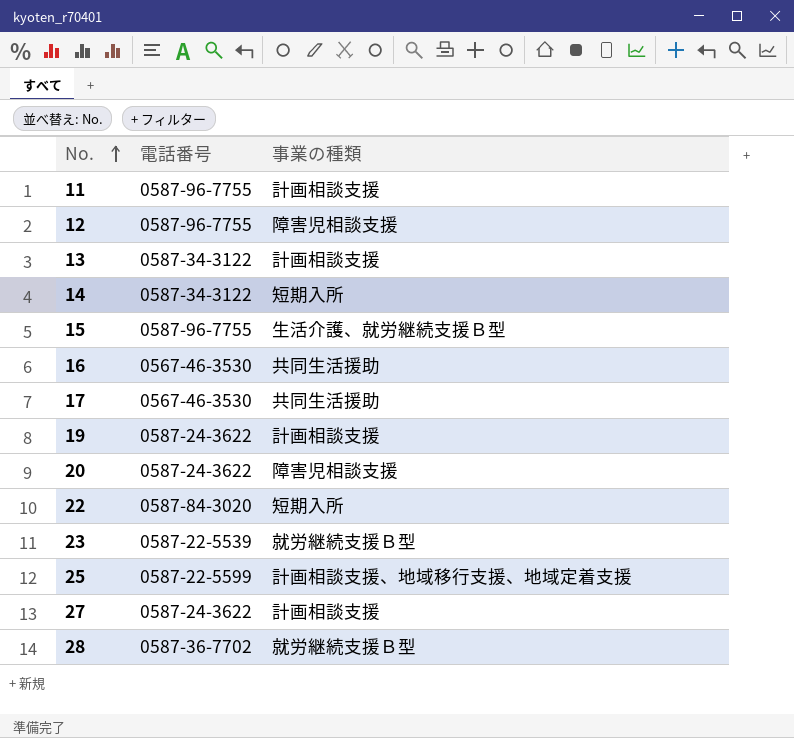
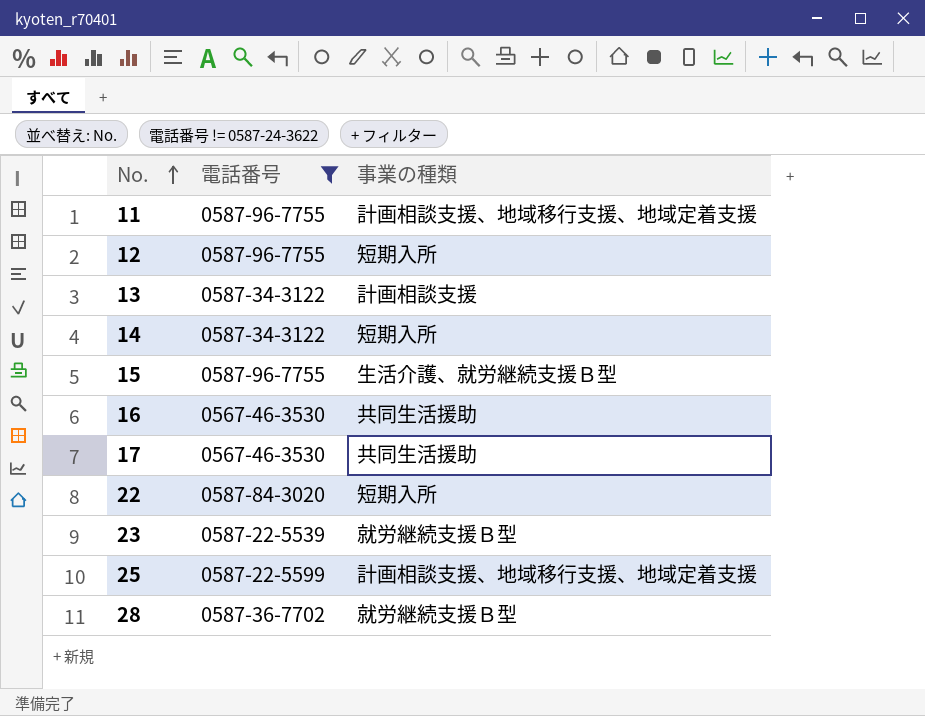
filter: none -> 電話番号 != 0587-24-3622
11 | 事業の種類: 計画相談支援 -> 計画相談支援、地域移行支援、地域定着支援
12 | 事業の種類: 障害児相談支援 -> 短期入所

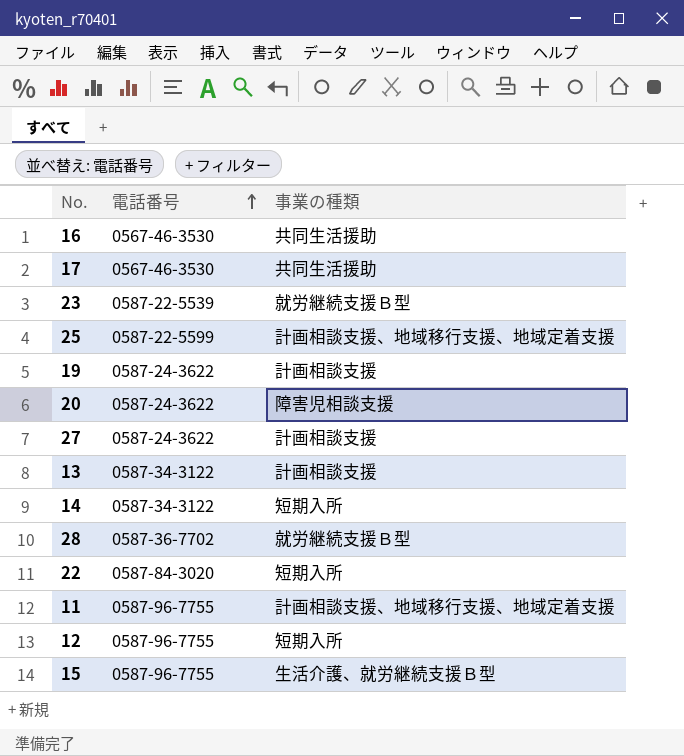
filter: 電話番号 != 0587-24-3622 -> none
row order: No. ascending -> 電話番号 ascending

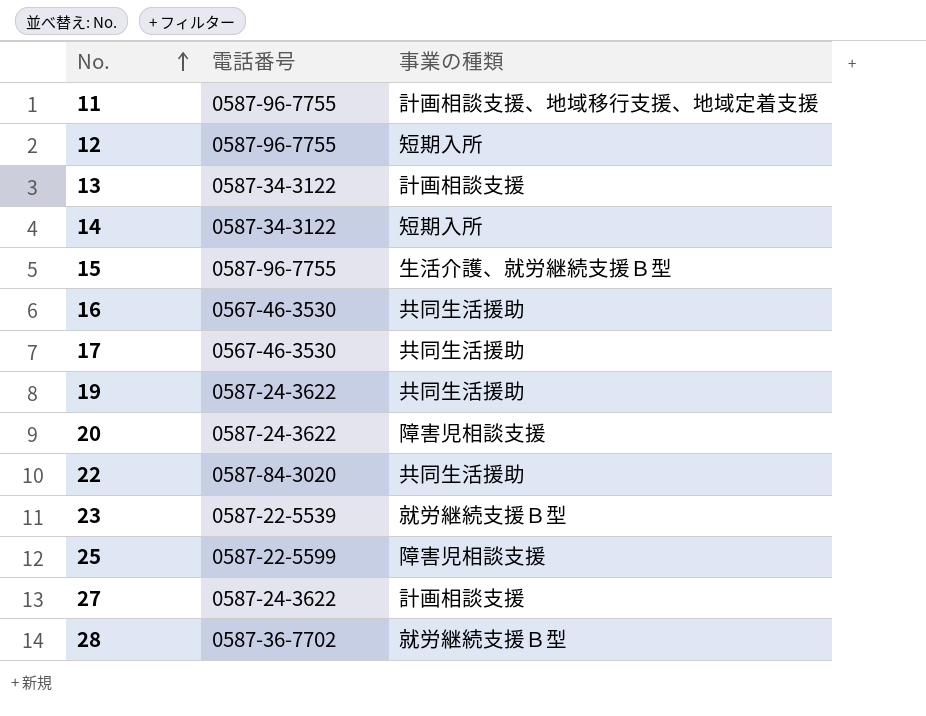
row order: 電話番号 ascending -> No. ascending
19 | 事業の種類: 計画相談支援 -> 共同生活援助
22 | 事業の種類: 短期入所 -> 共同生活援助
25 | 事業の種類: 計画相談支援、地域移行支援、地域定着支援 -> 障害児相談支援

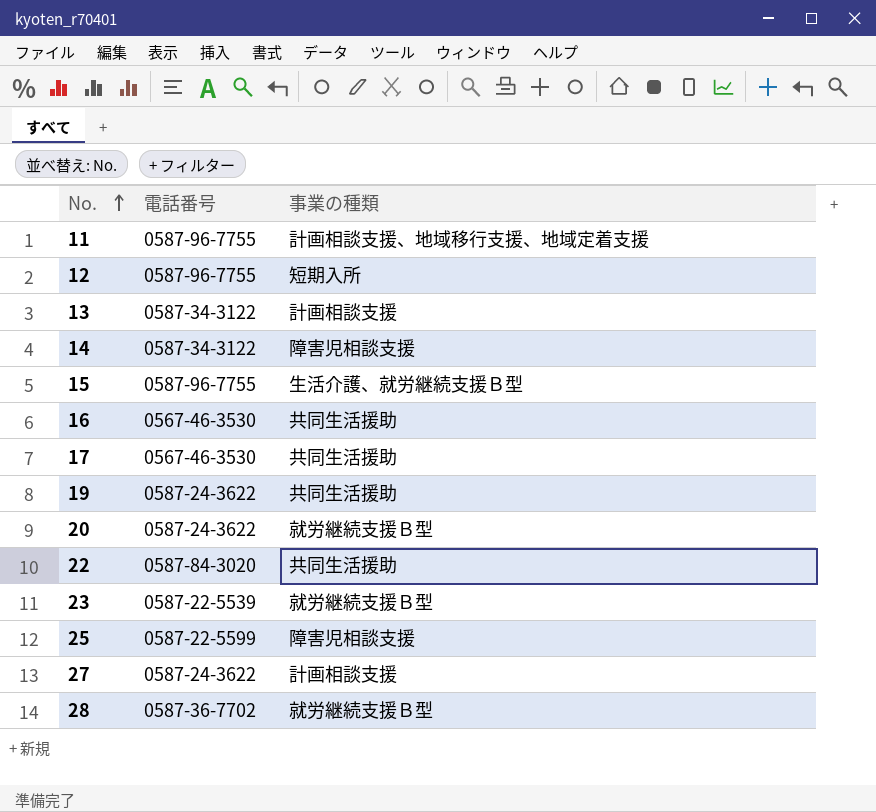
14 | 事業の種類: 短期入所 -> 障害児相談支援
20 | 事業の種類: 障害児相談支援 -> 就労継続支援Ｂ型

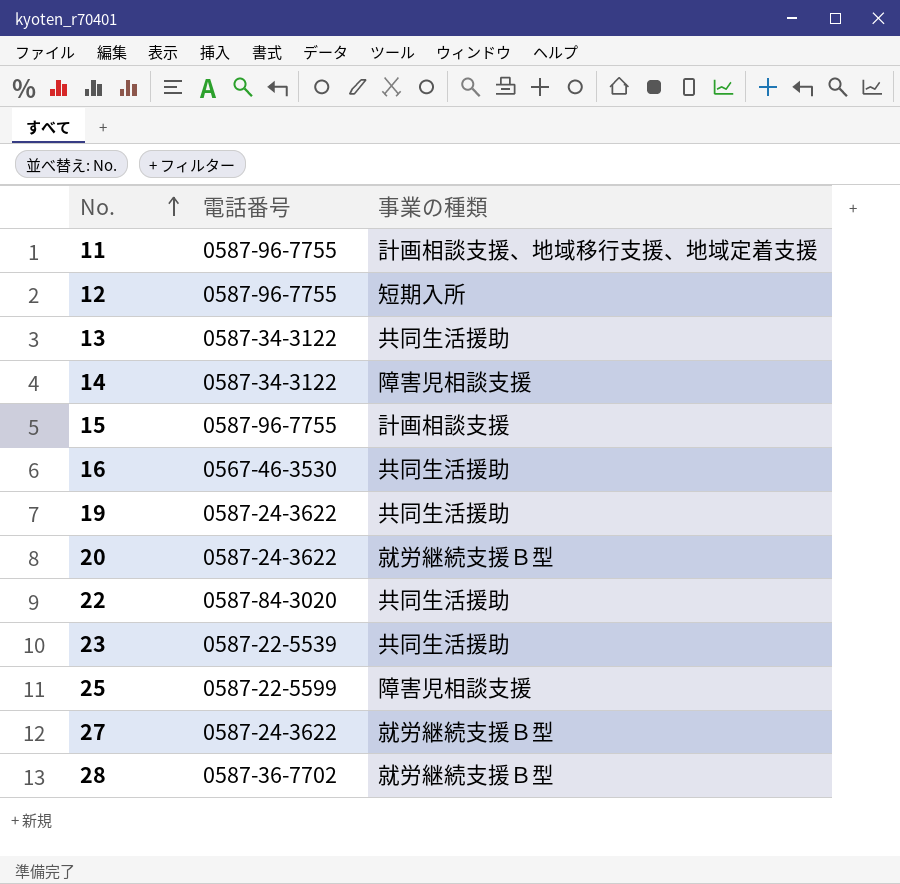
row 17: 0567-46-3530 | 共同生活援助 -> none
13 | 事業の種類: 計画相談支援 -> 共同生活援助
15 | 事業の種類: 生活介護、就労継続支援Ｂ型 -> 計画相談支援
23 | 事業の種類: 就労継続支援Ｂ型 -> 共同生活援助
27 | 事業の種類: 計画相談支援 -> 就労継続支援Ｂ型

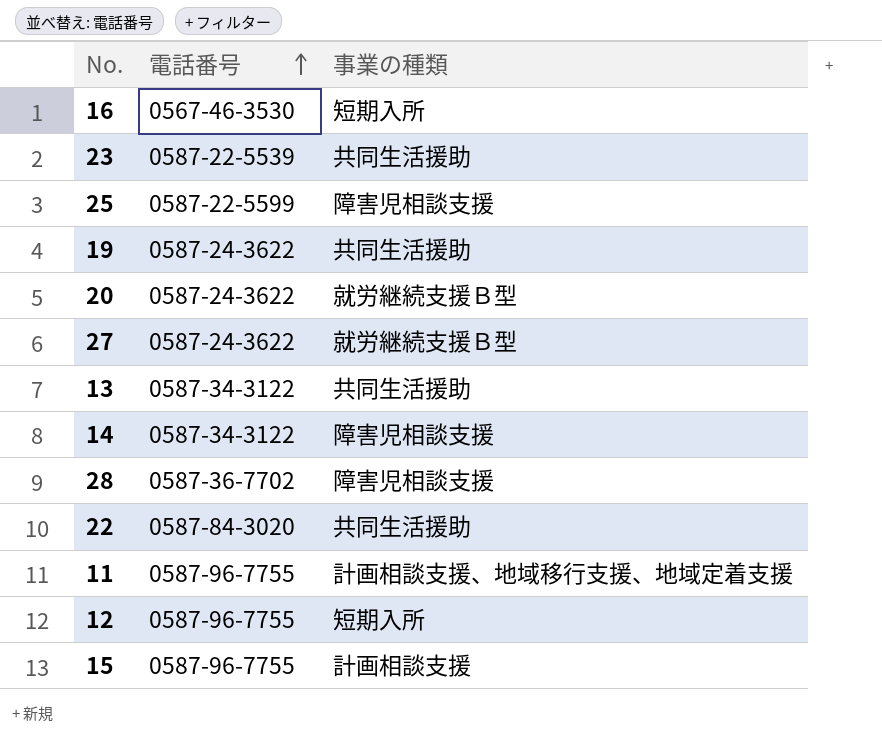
row order: No. ascending -> 電話番号 ascending
16 | 事業の種類: 共同生活援助 -> 短期入所
28 | 事業の種類: 就労継続支援Ｂ型 -> 障害児相談支援

